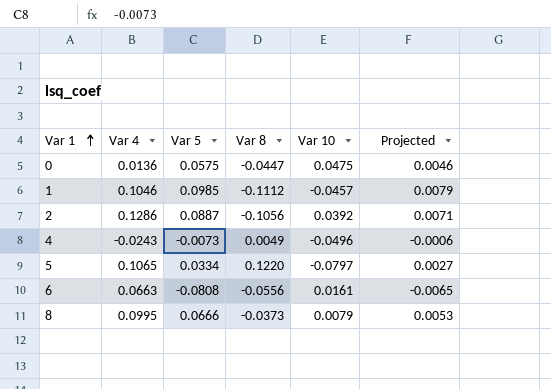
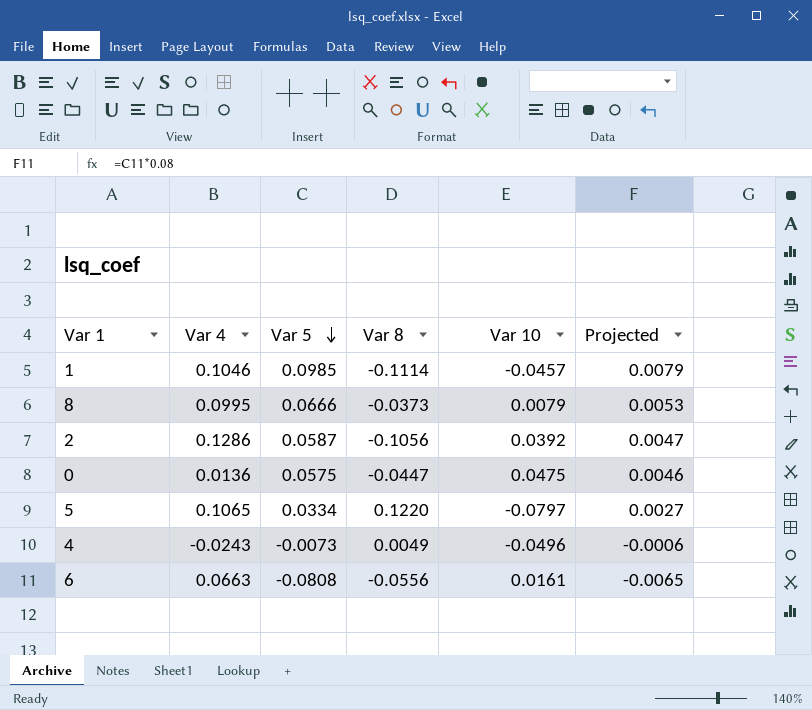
row order: Var 1 ascending -> Var 5 descending
1 | Var 8: -0.1112 -> -0.1114
2 | Var 5: 0.0887 -> 0.0587
2 | Projected: 0.0071 -> 0.0047

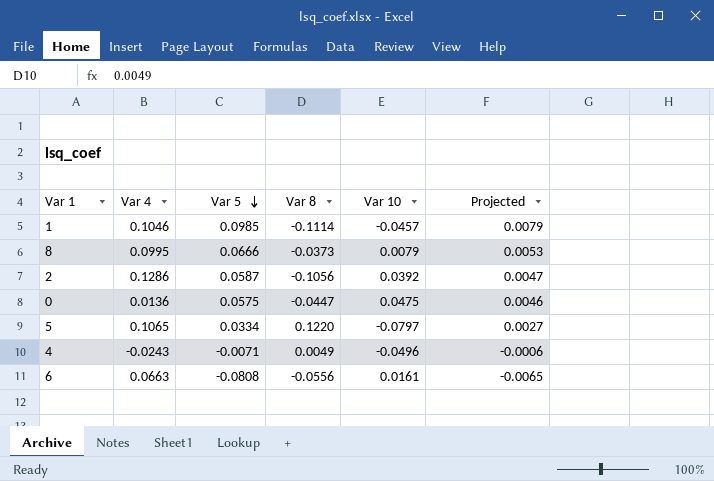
4 | Var 5: -0.0073 -> -0.0071

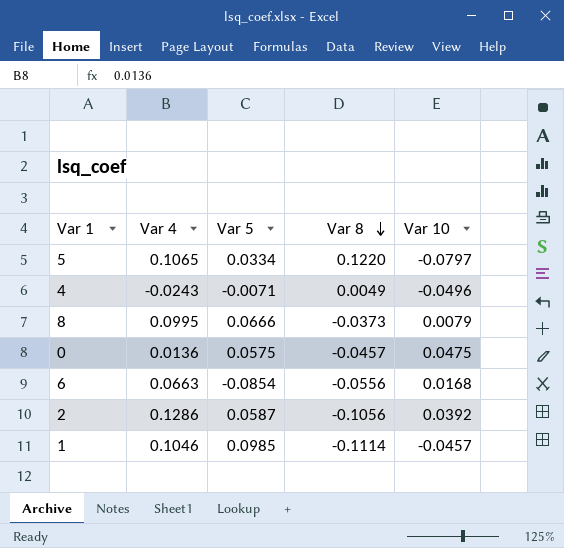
row order: Var 5 descending -> Var 8 descending
column Projected | formula: [Var 5] * 0.08 -> none
0 | Var 8: -0.0447 -> -0.0457
6 | Var 5: -0.0808 -> -0.0854
6 | Var 10: 0.0161 -> 0.0168

